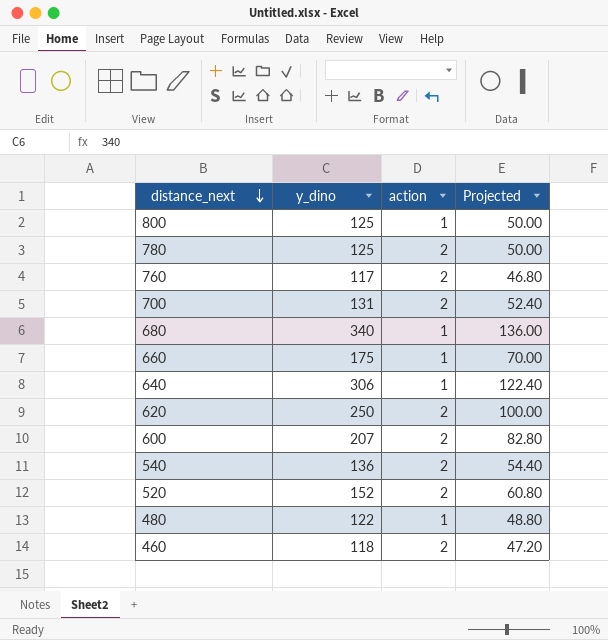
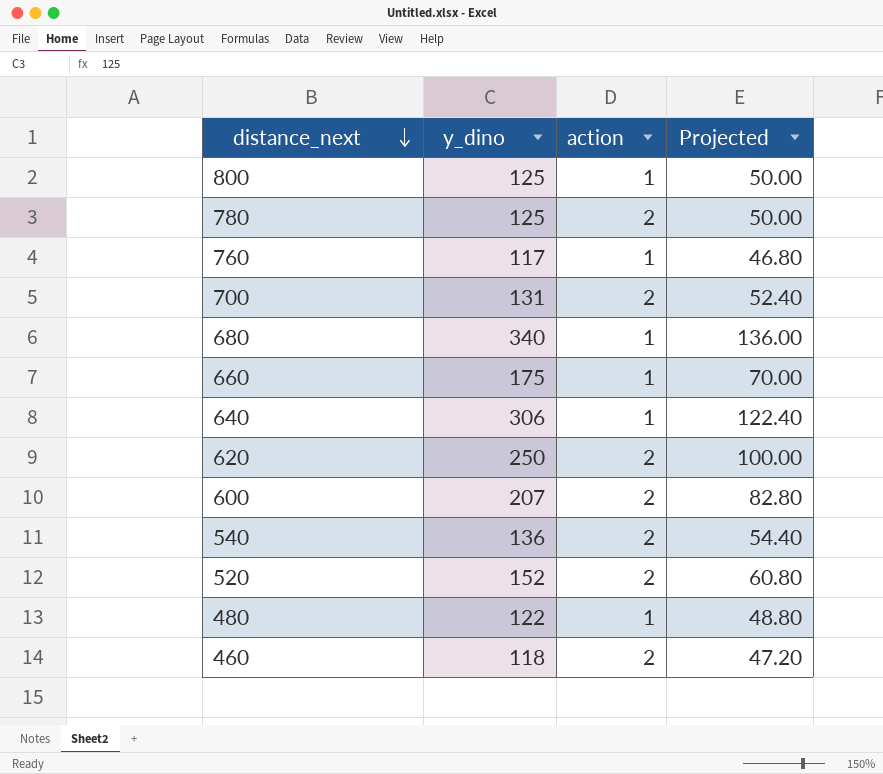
760 | action: 2 -> 1

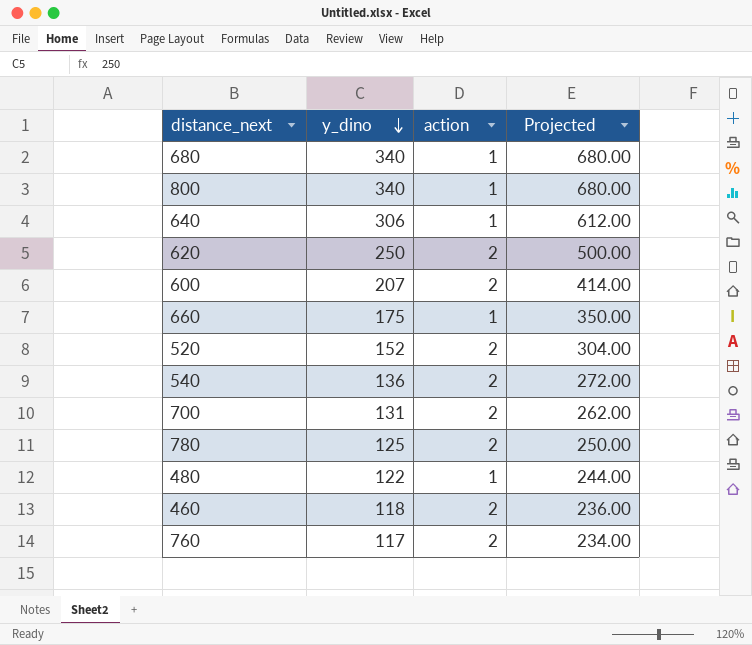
row order: distance_next descending -> y_dino descending
column Projected | formula: [y_dino] * 0.4 -> [y_dino] * 2
800 | y_dino: 125 -> 340
760 | action: 1 -> 2

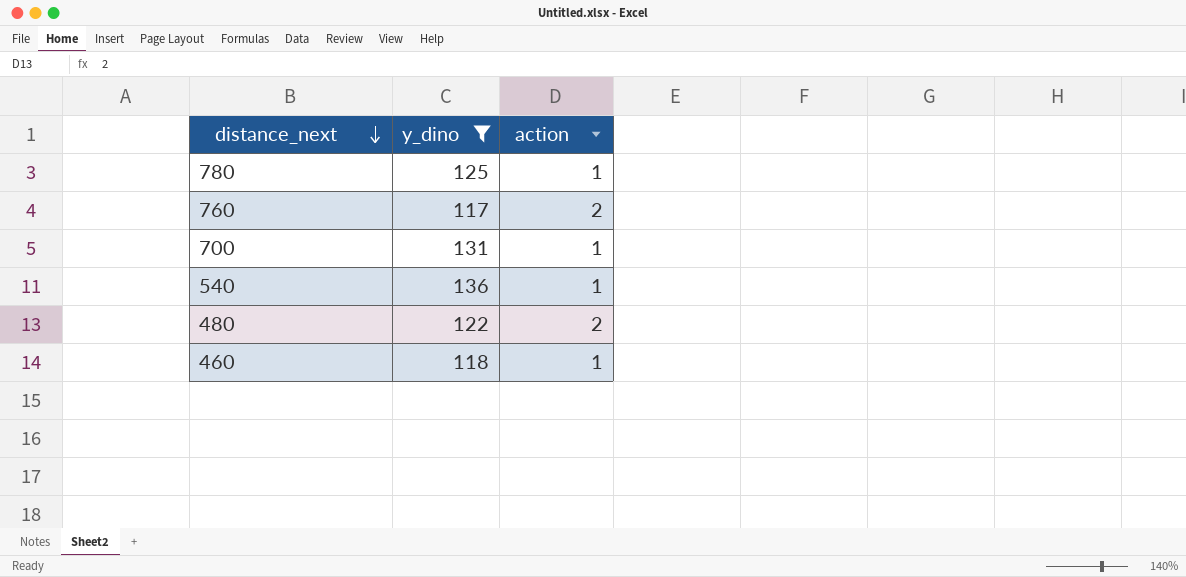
filter: none -> y_dino <= 136
row order: y_dino descending -> distance_next descending
column Projected | formula: [y_dino] * 2 -> none
780 | action: 2 -> 1
700 | action: 2 -> 1
540 | action: 2 -> 1
480 | action: 1 -> 2
460 | action: 2 -> 1

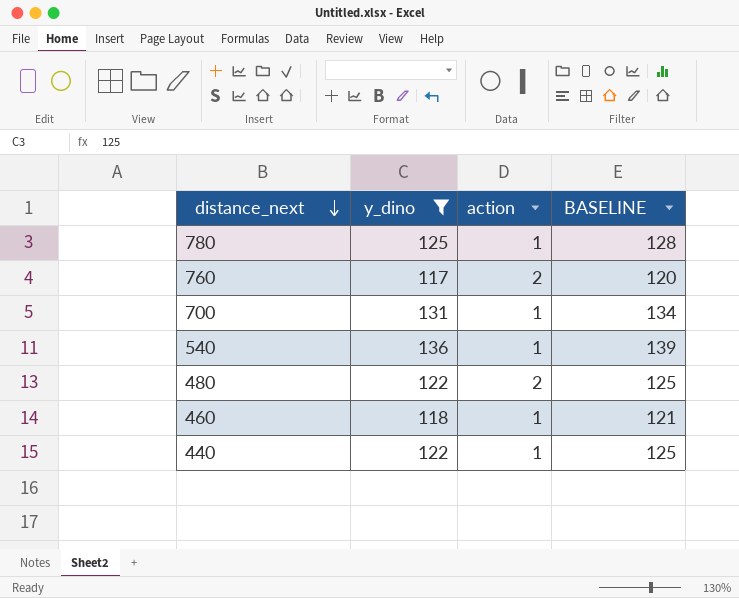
column BASELINE | formula: none -> [y_dino] + 3
row 440: none -> 122 | 1 | 125

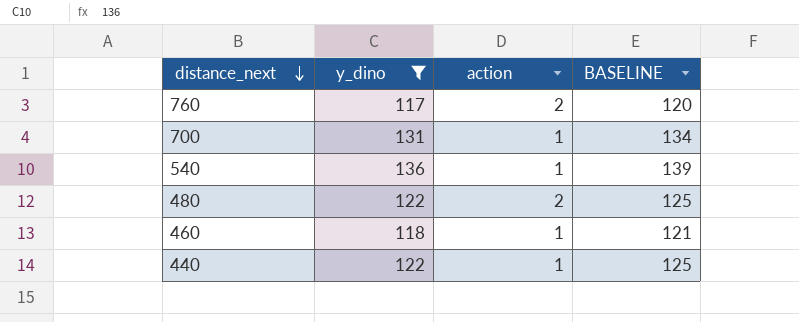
row 780: 125 | 1 | 128 -> none

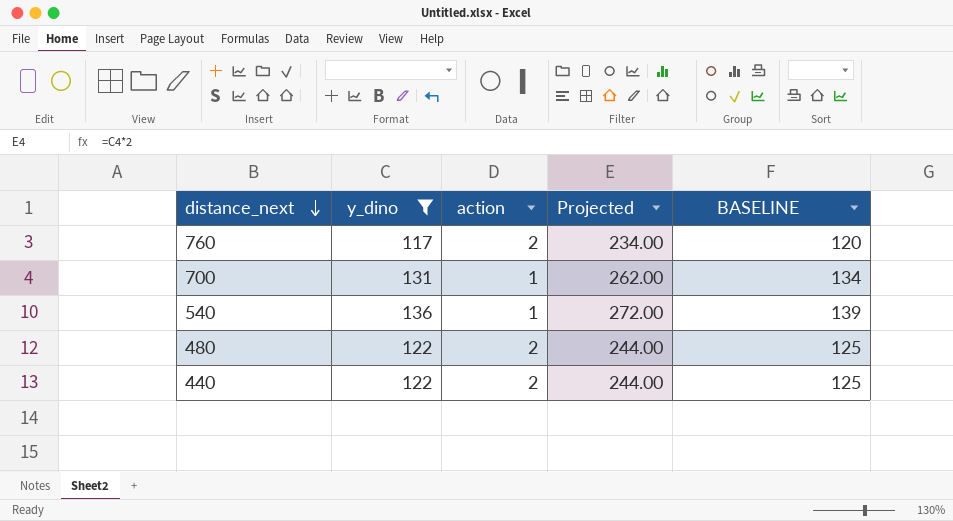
column Projected | formula: none -> [y_dino] * 2
row 460: 118 | 1 | 121 -> none
440 | action: 1 -> 2

